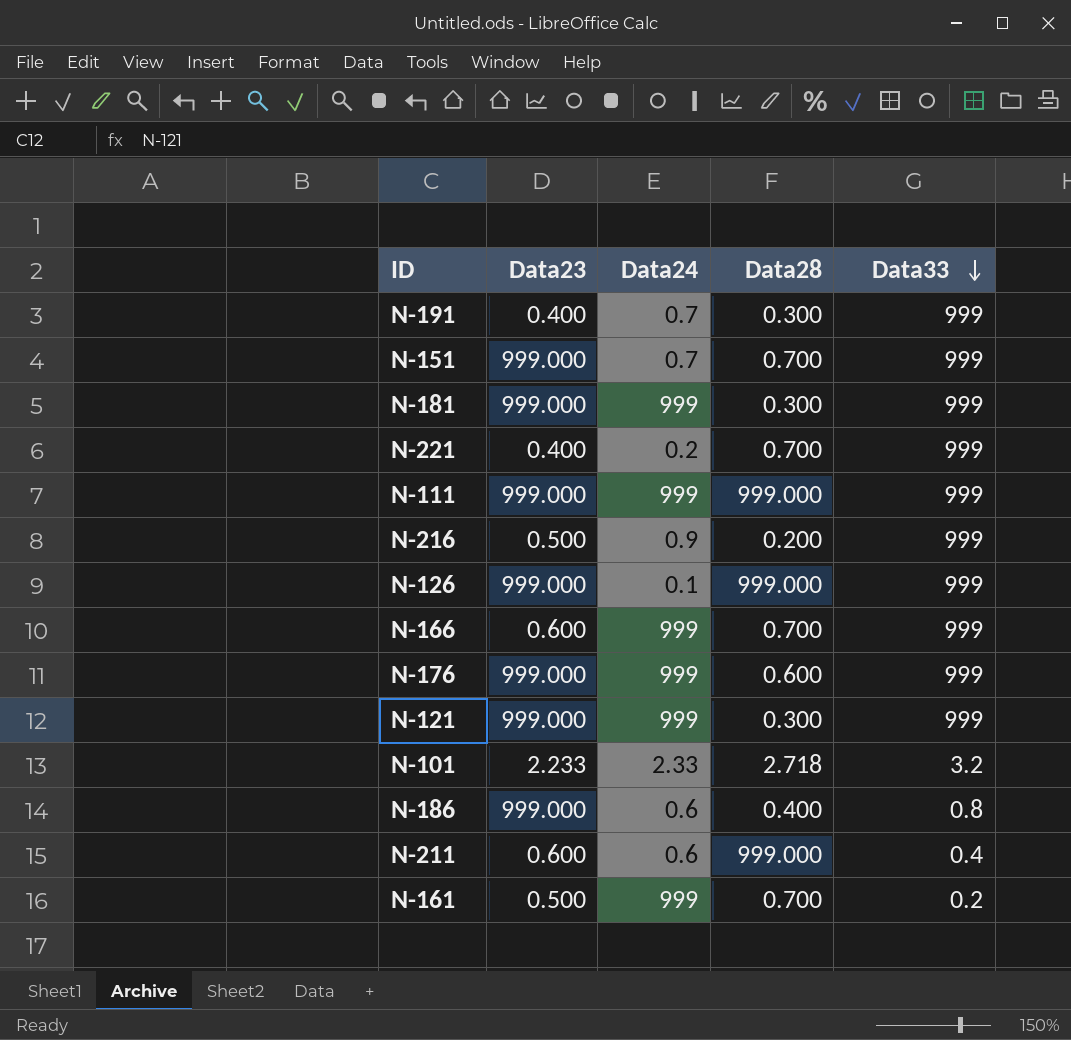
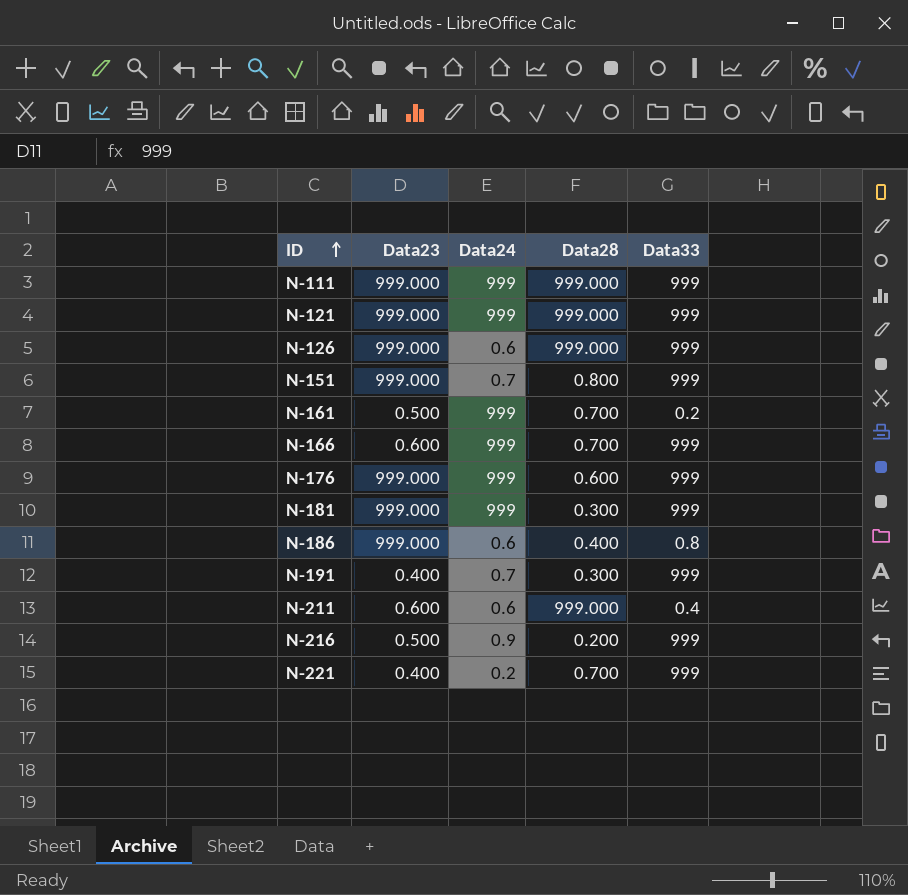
row order: Data33 descending -> ID ascending
row N-101: 2.233 | 2.33 | 2.718 | 3.2 -> none
N-121 | Data28: 0.300 -> 999.000
N-126 | Data24: 0.1 -> 0.6
N-151 | Data28: 0.700 -> 0.800

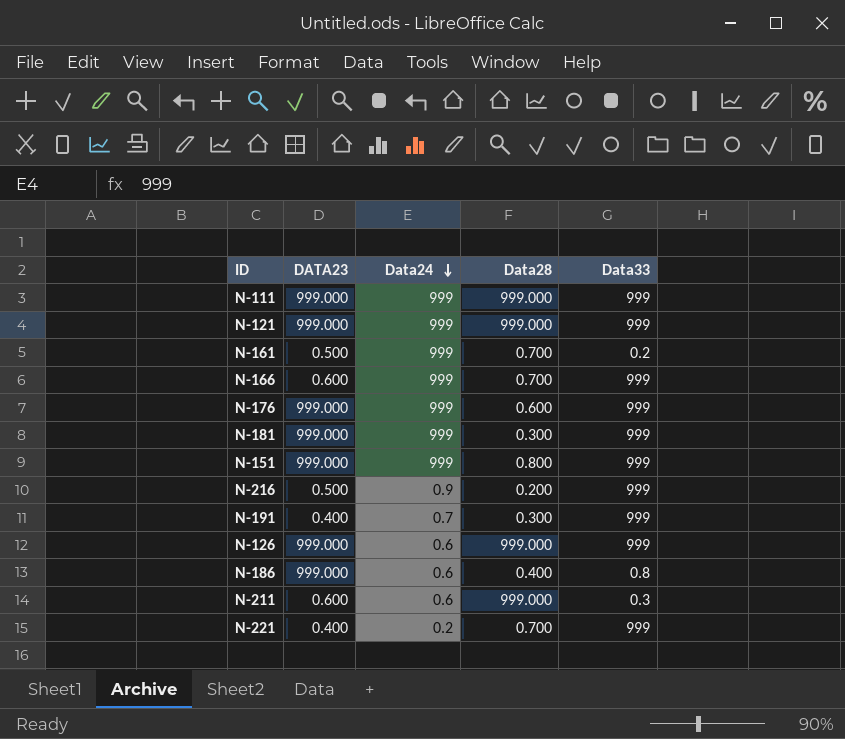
row order: ID ascending -> Data24 descending
column name: Data23 -> DATA23
N-151 | Data24: 0.7 -> 999
N-211 | Data33: 0.4 -> 0.3

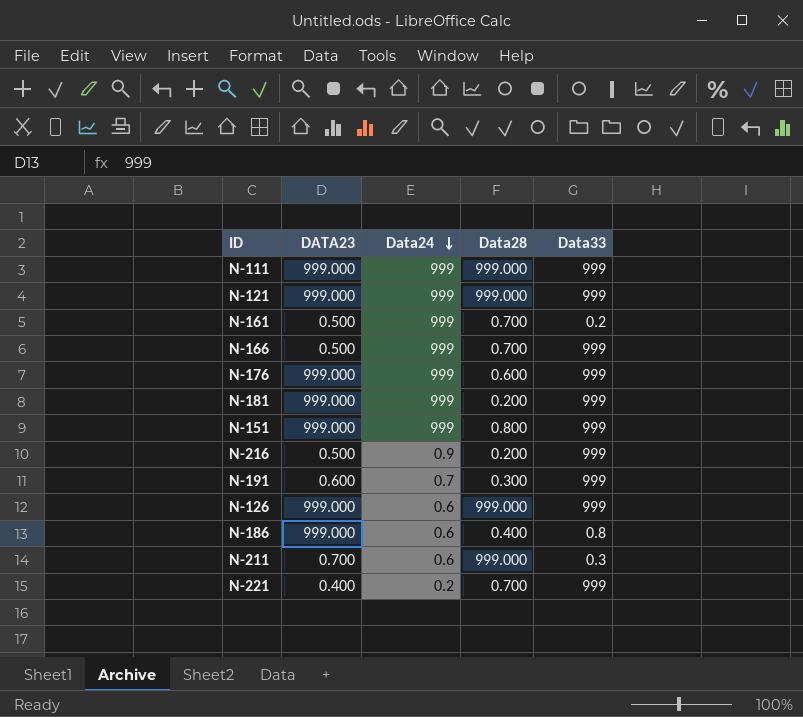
N-166 | DATA23: 0.600 -> 0.500
N-181 | Data28: 0.300 -> 0.200
N-191 | DATA23: 0.400 -> 0.600
N-211 | DATA23: 0.600 -> 0.700

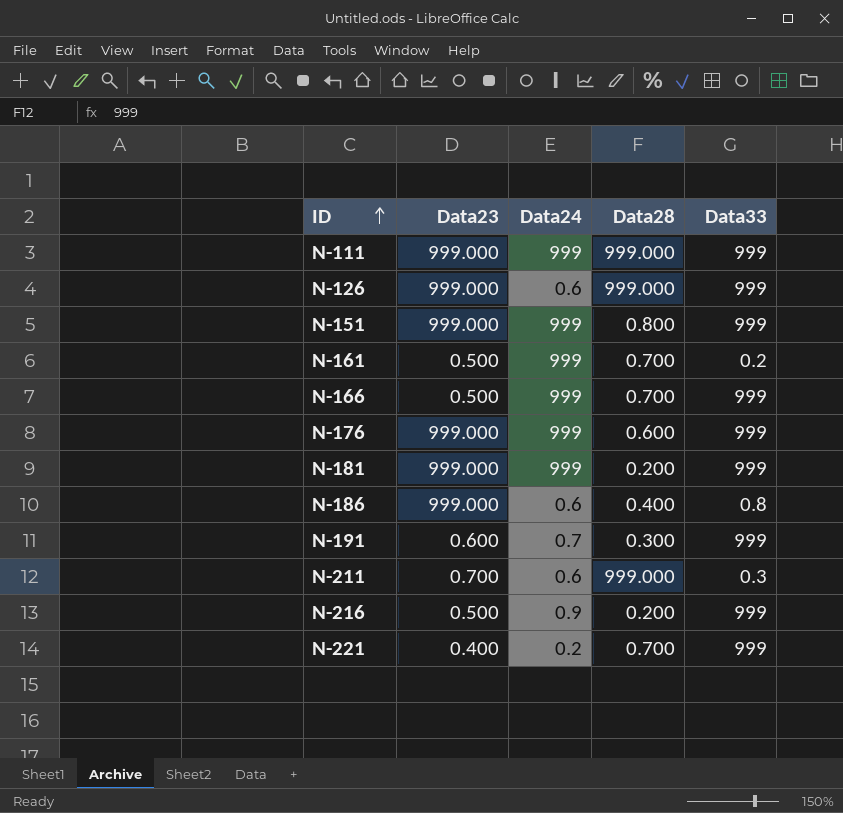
row order: Data24 descending -> ID ascending
column name: DATA23 -> Data23
row N-121: 999.000 | 999 | 999.000 | 999 -> none

